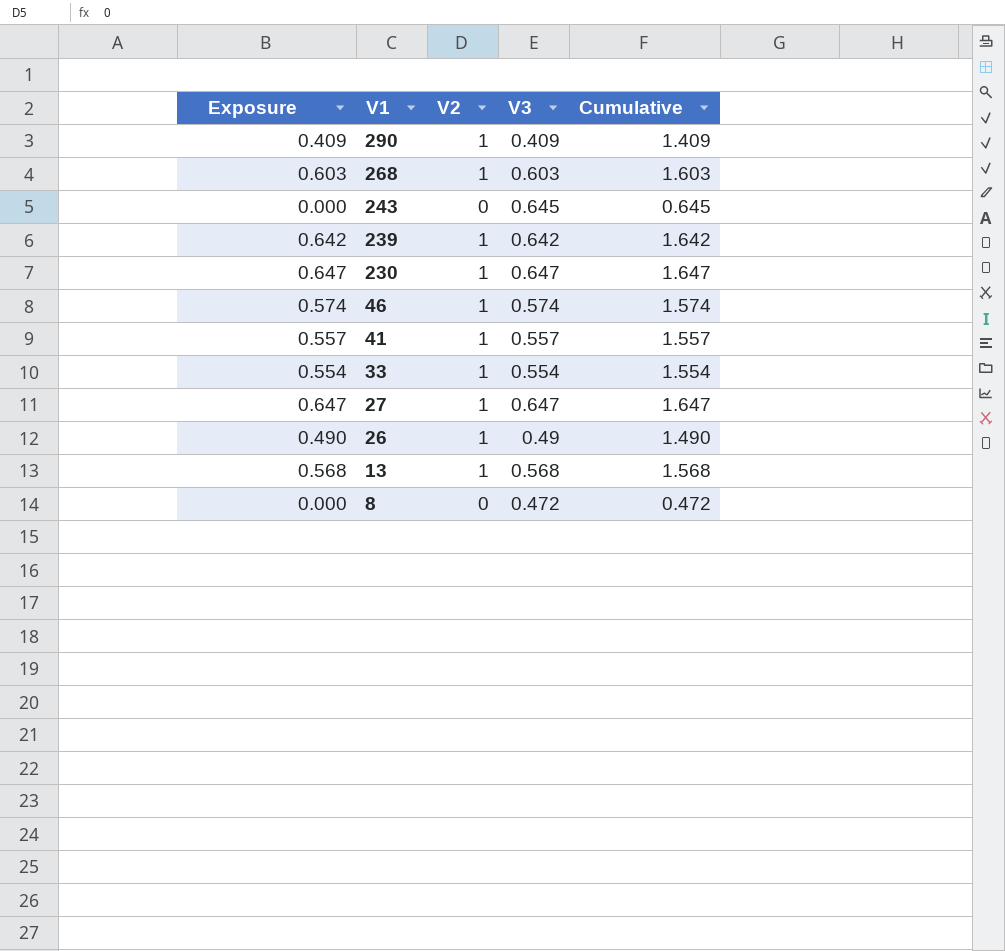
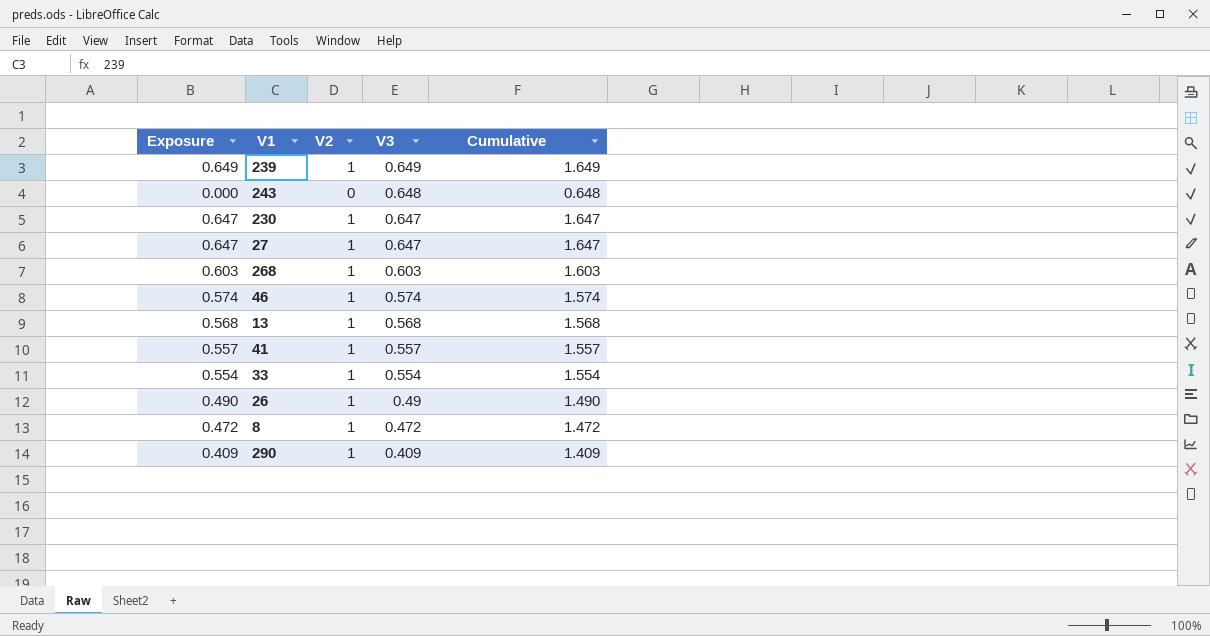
row order: V1 descending -> V3 descending
239 | Exposure: 0.642 -> 0.649
239 | V3: 0.642 -> 0.649
239 | Cumulative: 1.642 -> 1.649
243 | V3: 0.645 -> 0.648
243 | Cumulative: 0.645 -> 0.648
8 | Exposure: 0.000 -> 0.472
8 | V2: 0 -> 1
8 | Cumulative: 0.472 -> 1.472

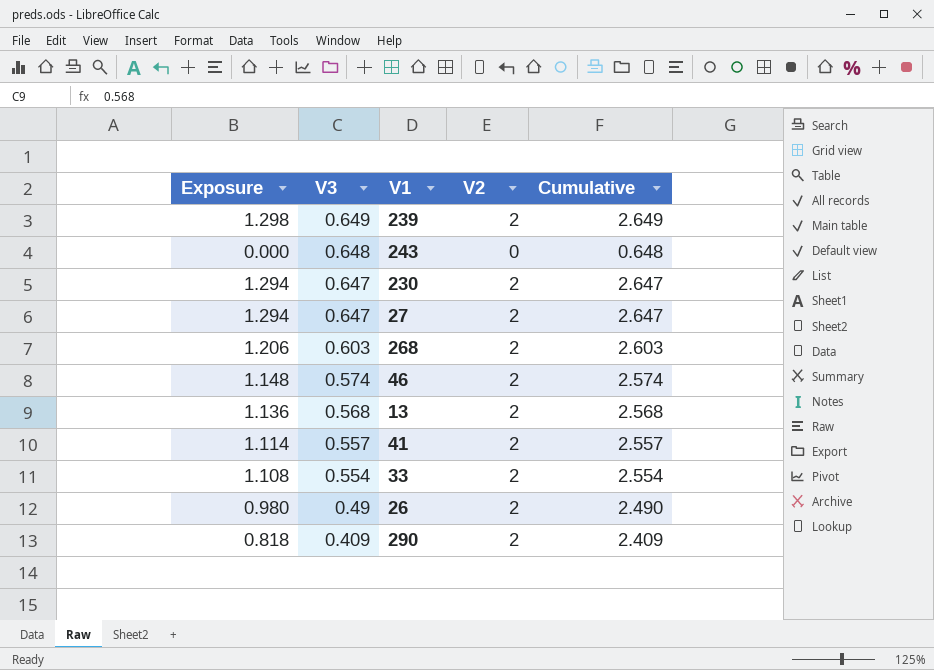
column V3 | position: 4 -> 2
row 8: 0.472 | 1 | 0.472 | 1.472 -> none
239 | Exposure: 0.649 -> 1.298
239 | V2: 1 -> 2
239 | Cumulative: 1.649 -> 2.649
230 | Exposure: 0.647 -> 1.294
230 | V2: 1 -> 2
230 | Cumulative: 1.647 -> 2.647
27 | Exposure: 0.647 -> 1.294
27 | V2: 1 -> 2
27 | Cumulative: 1.647 -> 2.647
268 | Exposure: 0.603 -> 1.206
268 | V2: 1 -> 2
268 | Cumulative: 1.603 -> 2.603
46 | Exposure: 0.574 -> 1.148
46 | V2: 1 -> 2
46 | Cumulative: 1.574 -> 2.574
13 | Exposure: 0.568 -> 1.136
13 | V2: 1 -> 2
13 | Cumulative: 1.568 -> 2.568
41 | Exposure: 0.557 -> 1.114
41 | V2: 1 -> 2
41 | Cumulative: 1.557 -> 2.557
33 | Exposure: 0.554 -> 1.108
33 | V2: 1 -> 2
33 | Cumulative: 1.554 -> 2.554
26 | Exposure: 0.490 -> 0.980
26 | V2: 1 -> 2
26 | Cumulative: 1.490 -> 2.490
290 | Exposure: 0.409 -> 0.818
290 | V2: 1 -> 2
290 | Cumulative: 1.409 -> 2.409

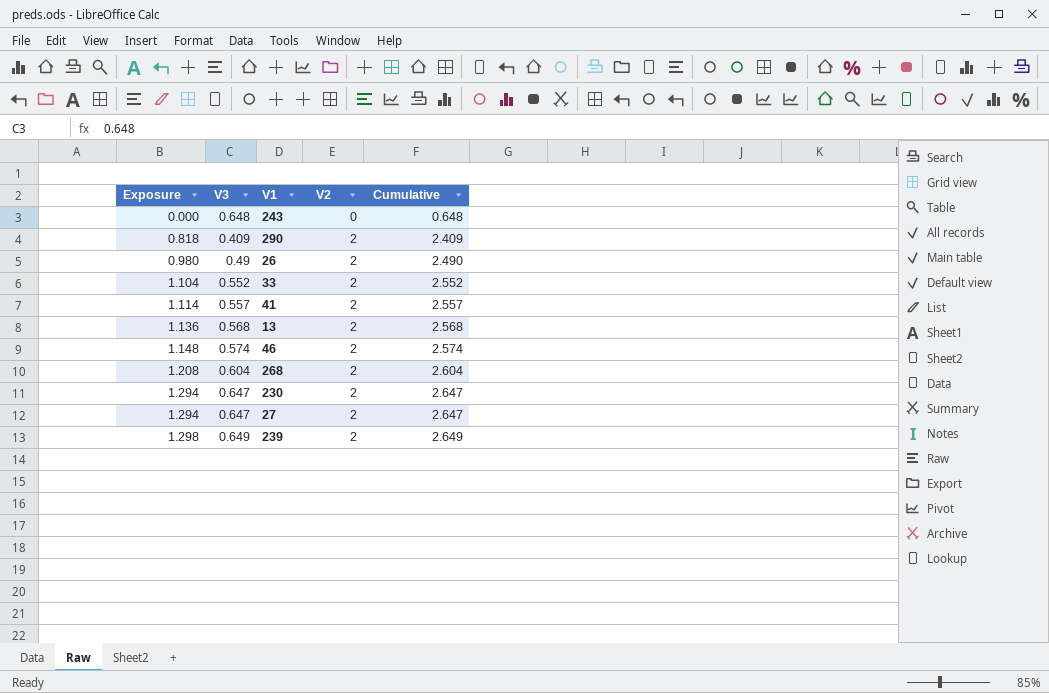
row order: V3 descending -> Exposure ascending
33 | Exposure: 1.108 -> 1.104
33 | V3: 0.554 -> 0.552
33 | Cumulative: 2.554 -> 2.552
268 | Exposure: 1.206 -> 1.208
268 | V3: 0.603 -> 0.604
268 | Cumulative: 2.603 -> 2.604

